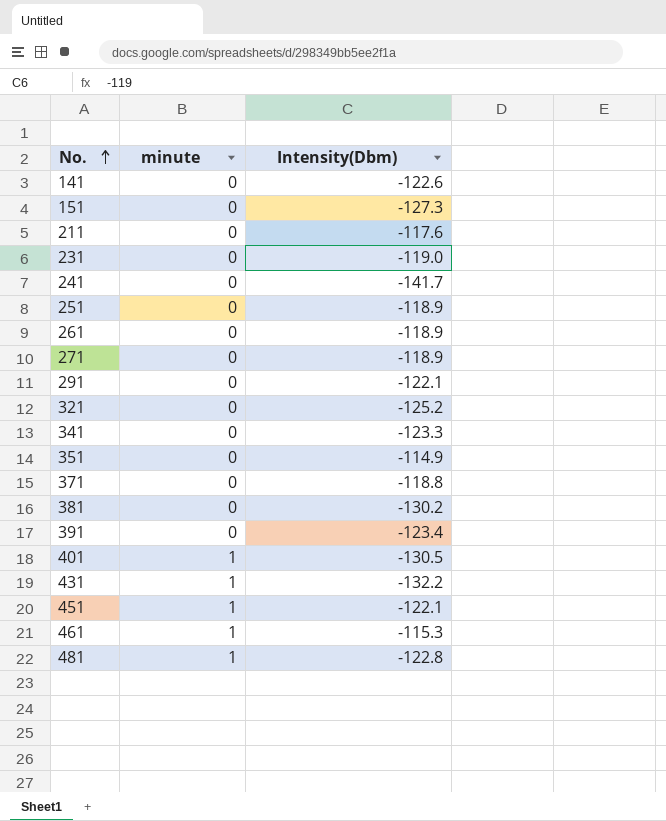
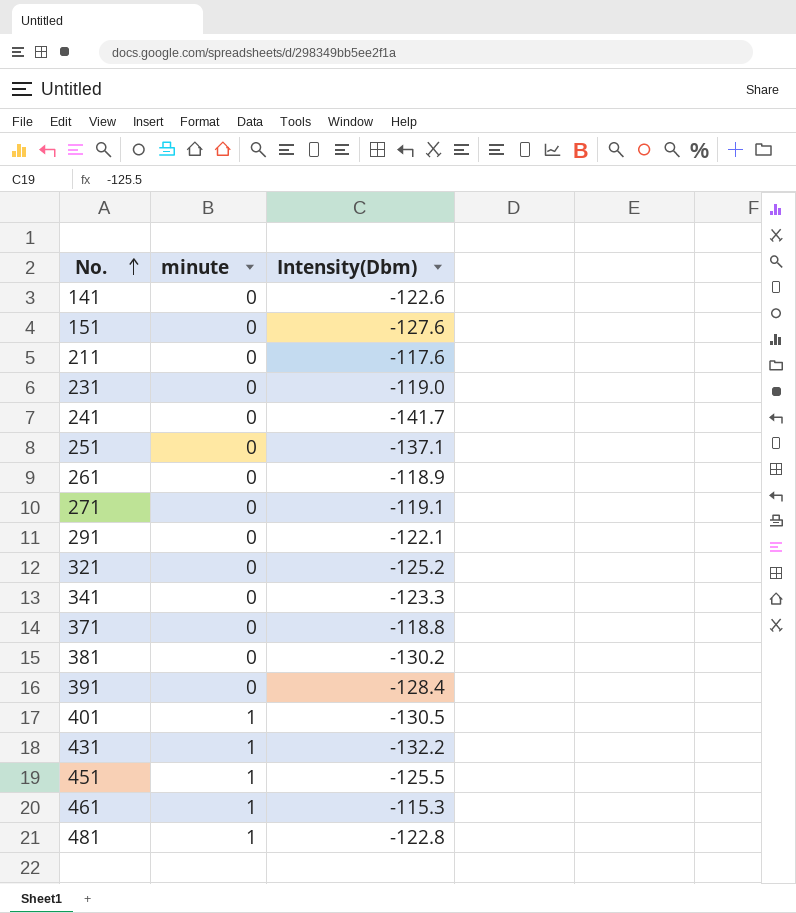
row 351: 0 | -114.9 -> none
151 | Intensity(Dbm): -127.3 -> -127.6
251 | Intensity(Dbm): -118.9 -> -137.1
271 | Intensity(Dbm): -118.9 -> -119.1
391 | Intensity(Dbm): -123.4 -> -128.4
451 | Intensity(Dbm): -122.1 -> -125.5

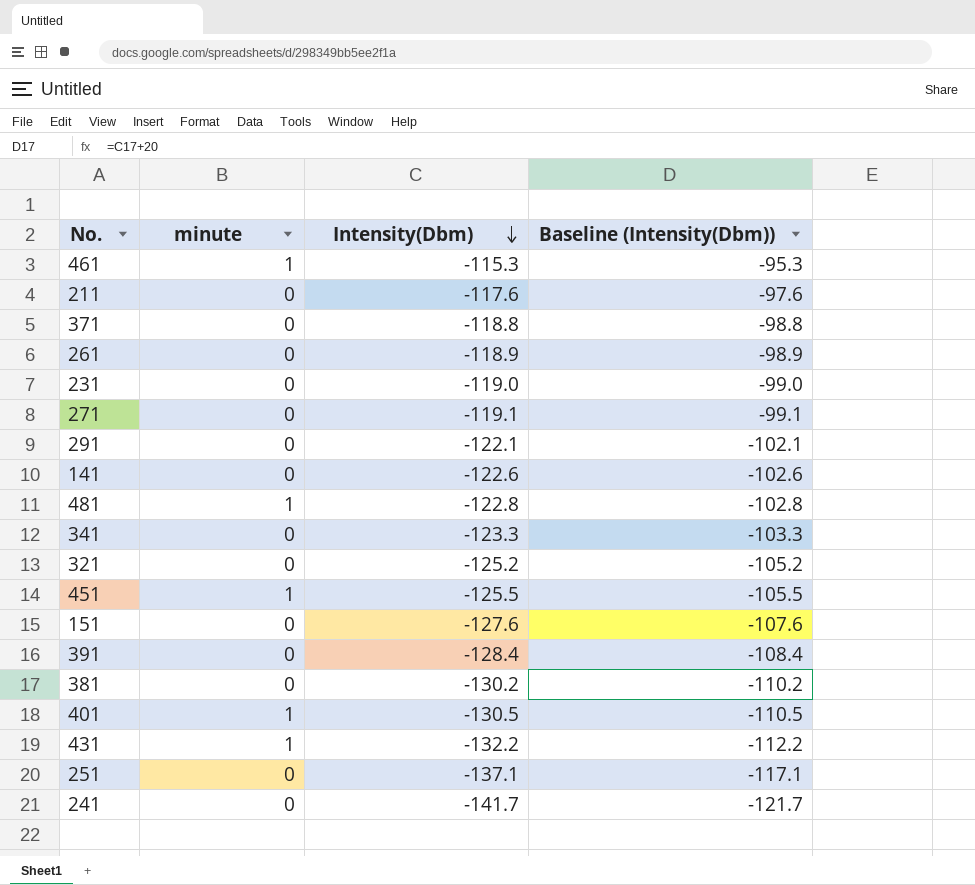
row order: No. ascending -> Intensity(Dbm) descending
column Baseline (Intensity(Dbm)) | formula: none -> [Intensity(Dbm)] + 20

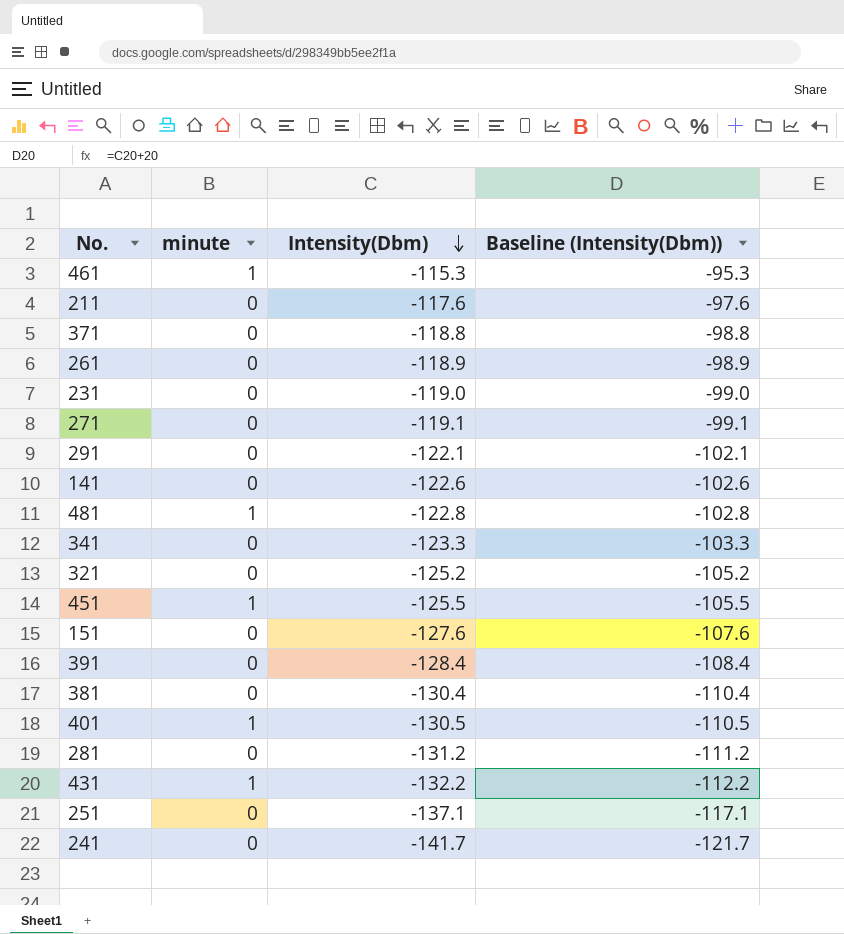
381 | Intensity(Dbm): -130.2 -> -130.4
381 | Baseline (Intensity(Dbm)): -110.2 -> -110.4
row 281: none -> 0 | -131.2 | -111.2

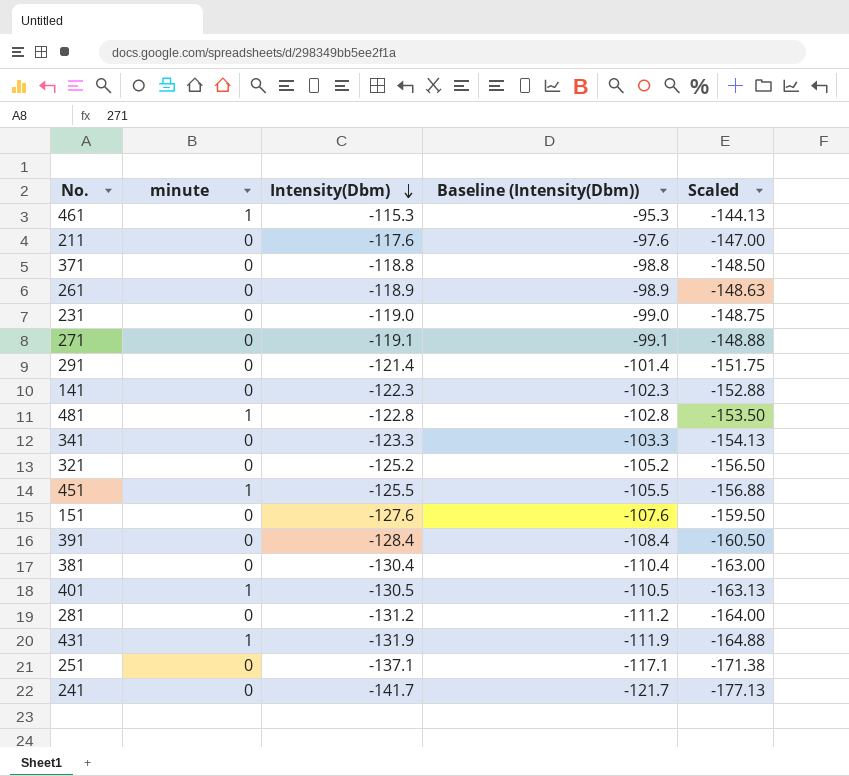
column Scaled | formula: none -> [Intensity(Dbm)] * 1.25
291 | Intensity(Dbm): -122.1 -> -121.4
291 | Baseline (Intensity(Dbm)): -102.1 -> -101.4
141 | Intensity(Dbm): -122.6 -> -122.3
141 | Baseline (Intensity(Dbm)): -102.6 -> -102.3
431 | Intensity(Dbm): -132.2 -> -131.9
431 | Baseline (Intensity(Dbm)): -112.2 -> -111.9

